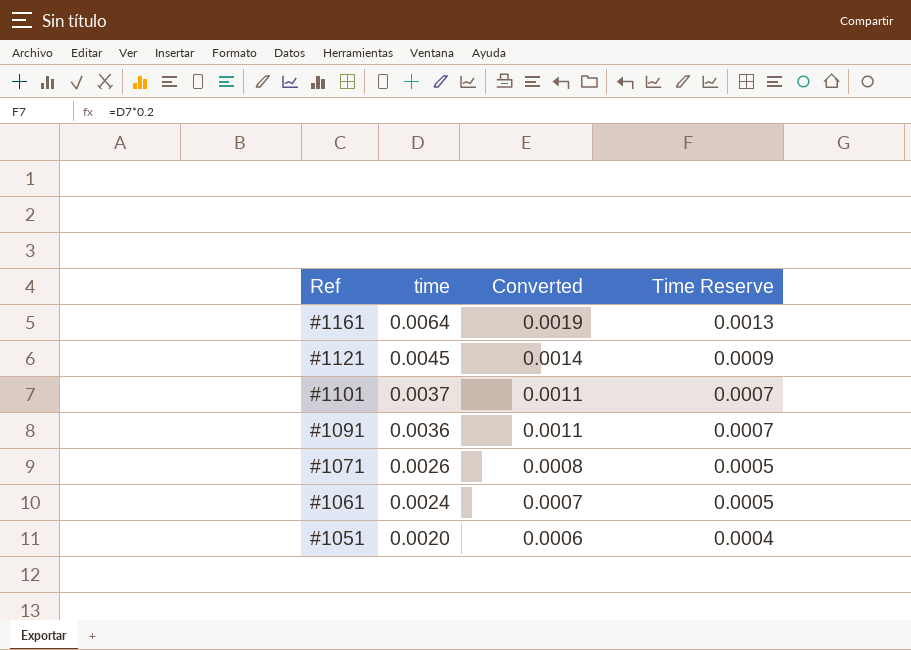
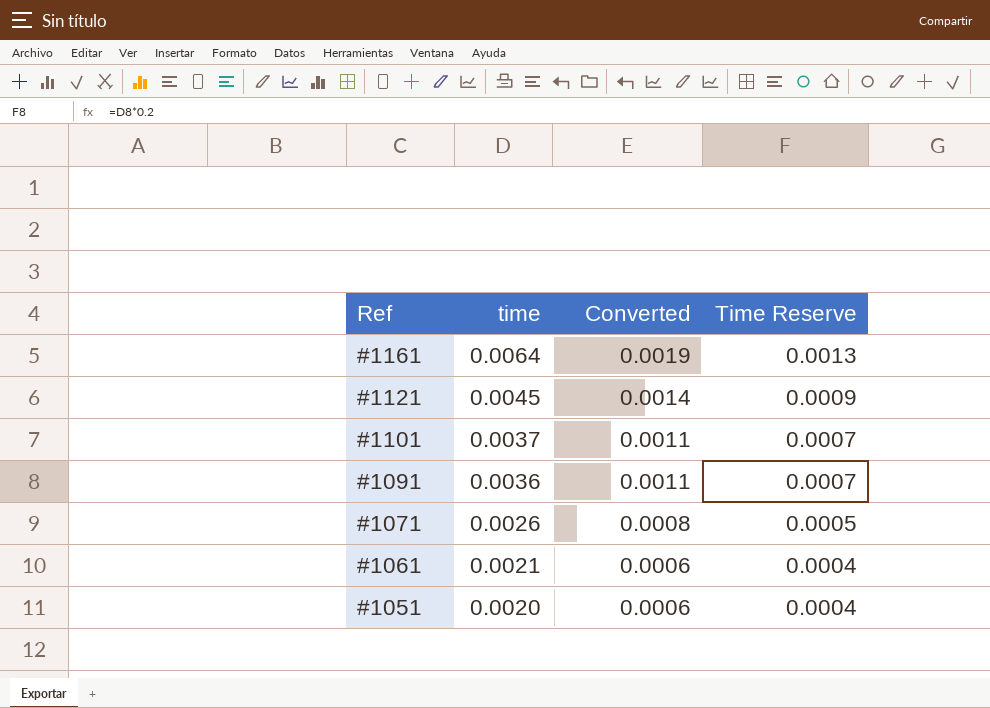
#1061 | time: 0.0024 -> 0.0021
#1061 | Converted: 0.0007 -> 0.0006
#1061 | Time Reserve: 0.0005 -> 0.0004

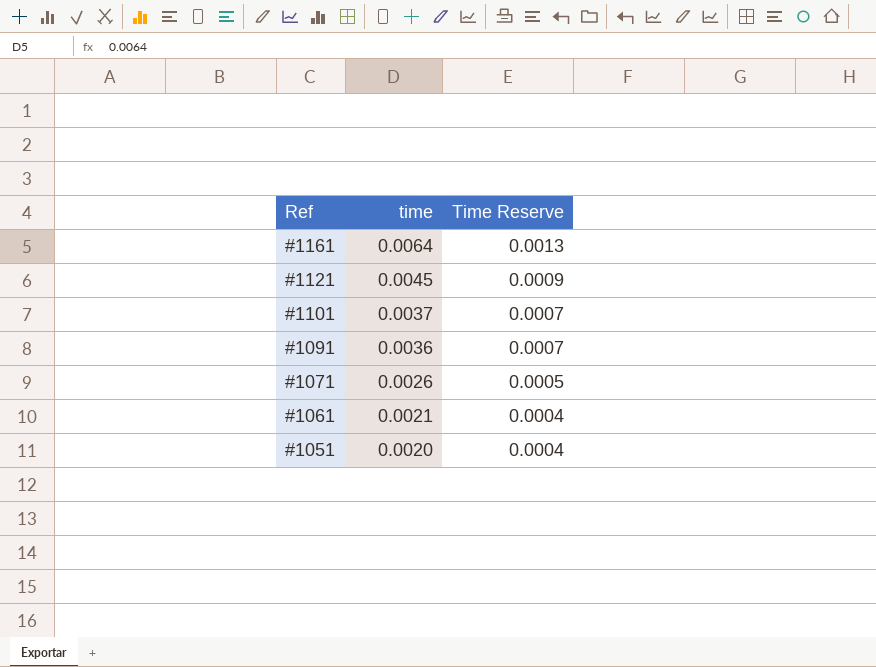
column Converted | formula: [time] * 0.3 -> none

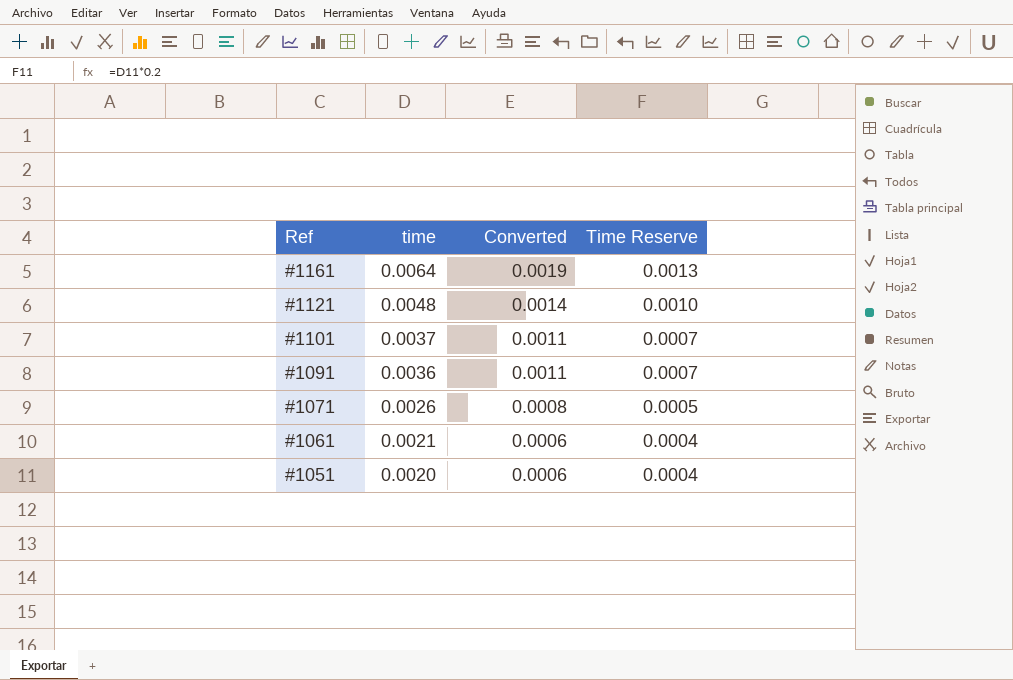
column Converted | formula: none -> [time] * 0.3
#1121 | time: 0.0045 -> 0.0048
#1121 | Time Reserve: 0.0009 -> 0.0010

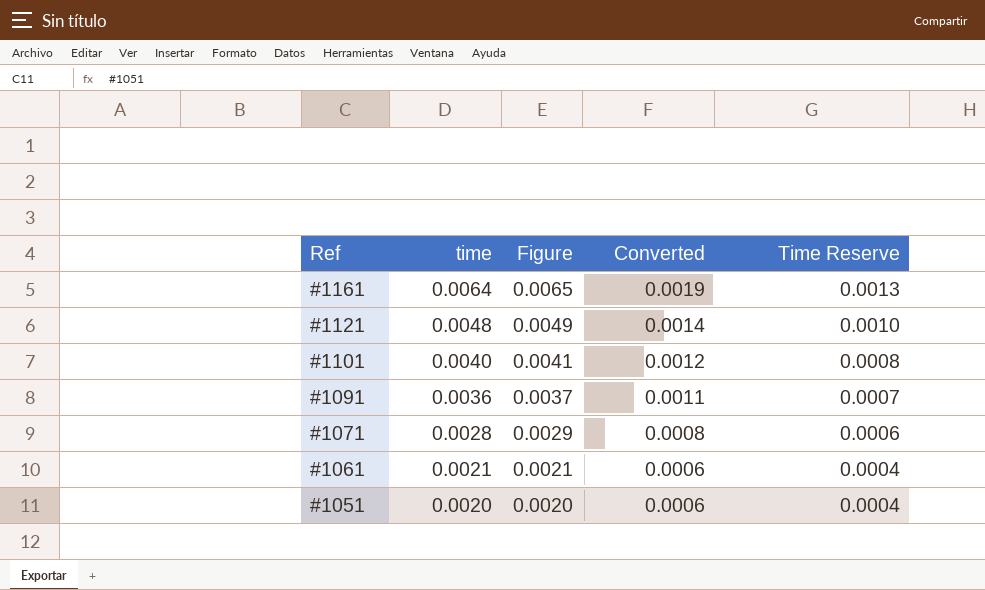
column Figure | formula: none -> [time] * 1.02
#1101 | time: 0.0037 -> 0.0040
#1101 | Converted: 0.0011 -> 0.0012
#1101 | Time Reserve: 0.0007 -> 0.0008
#1071 | time: 0.0026 -> 0.0028
#1071 | Time Reserve: 0.0005 -> 0.0006

